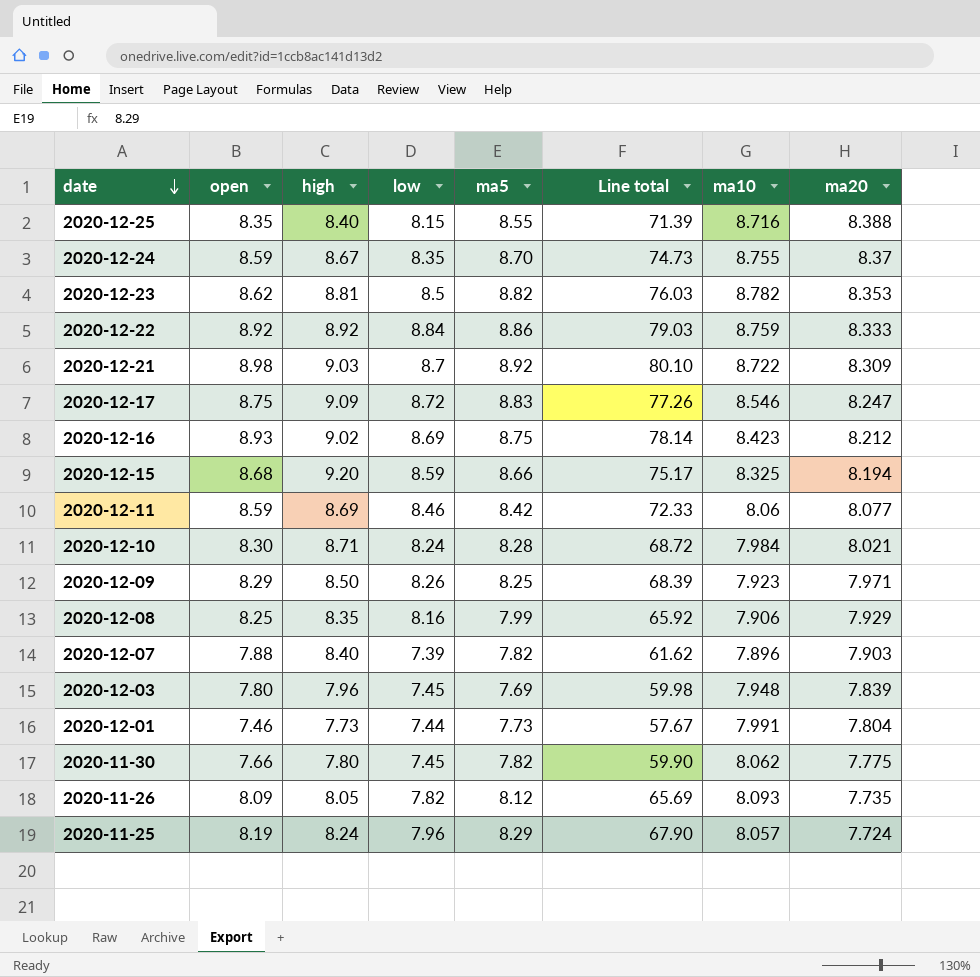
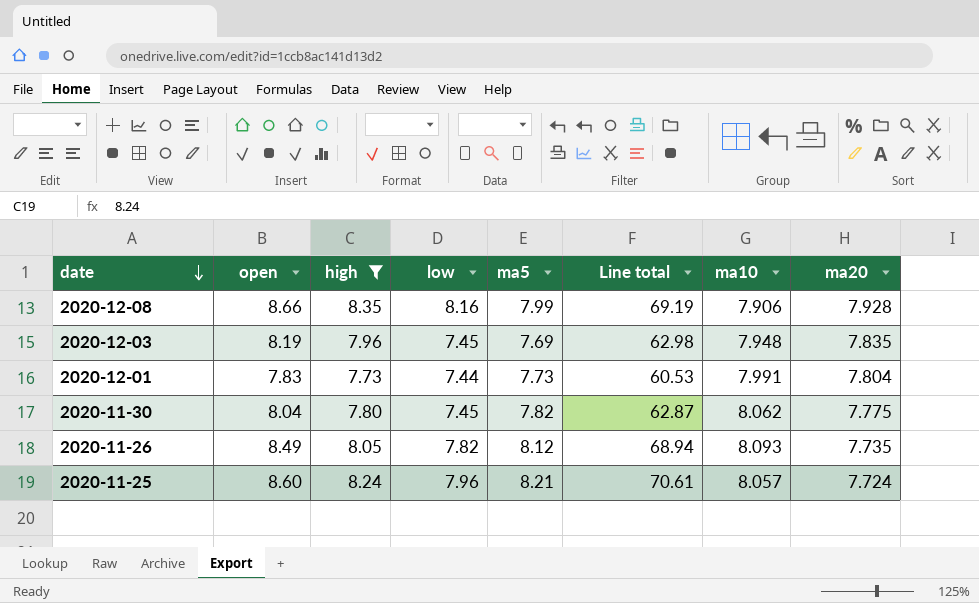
filter: none -> high <= 8.35
2020-12-08 | open: 8.25 -> 8.66
2020-12-08 | Line total: 65.92 -> 69.19
2020-12-08 | ma20: 7.929 -> 7.928
2020-12-03 | open: 7.80 -> 8.19
2020-12-03 | Line total: 59.98 -> 62.98
2020-12-03 | ma20: 7.839 -> 7.835
2020-12-01 | open: 7.46 -> 7.83
2020-12-01 | Line total: 57.67 -> 60.53
2020-11-30 | open: 7.66 -> 8.04
2020-11-30 | Line total: 59.90 -> 62.87
2020-11-26 | open: 8.09 -> 8.49
2020-11-26 | Line total: 65.69 -> 68.94
2020-11-25 | open: 8.19 -> 8.60
2020-11-25 | ma5: 8.29 -> 8.21
2020-11-25 | Line total: 67.90 -> 70.61

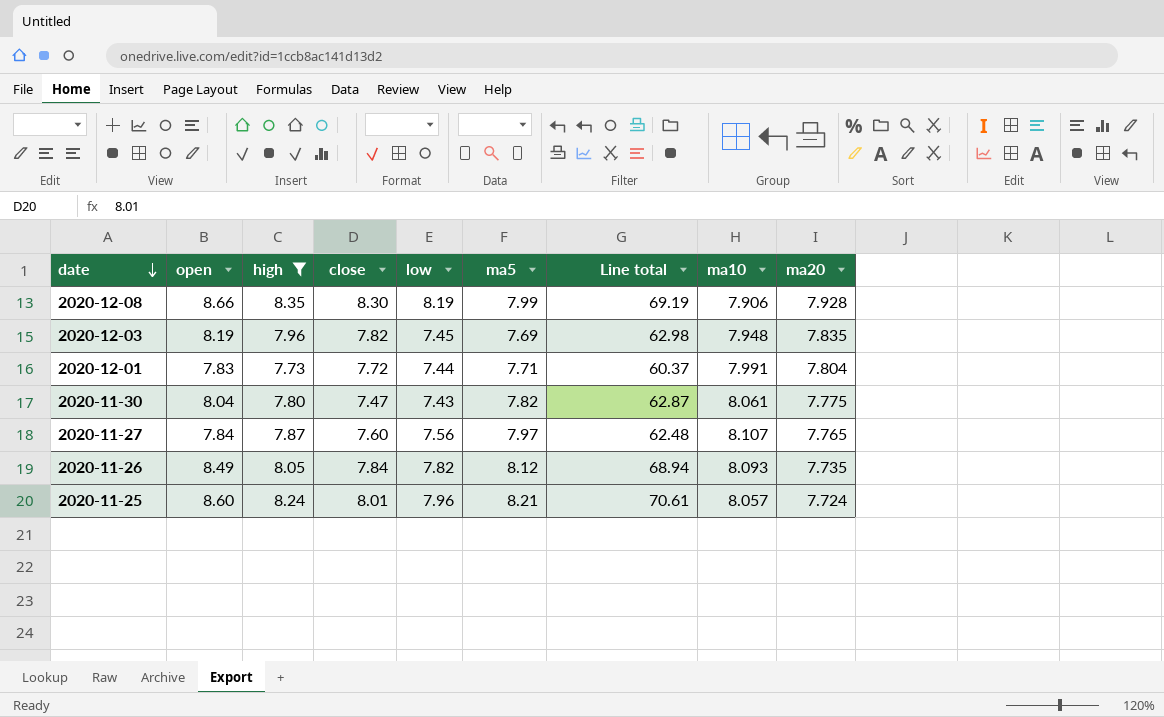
column close | position: none -> 4
2020-12-08 | low: 8.16 -> 8.19
2020-12-01 | ma5: 7.73 -> 7.71
2020-12-01 | Line total: 60.53 -> 60.37
2020-11-30 | low: 7.45 -> 7.43
2020-11-30 | ma10: 8.062 -> 8.061
row 2020-11-27: none -> 7.84 | 7.87 | 7.60 | 7.56 | 7.97 | 62.48 | 8.107 | 7.765

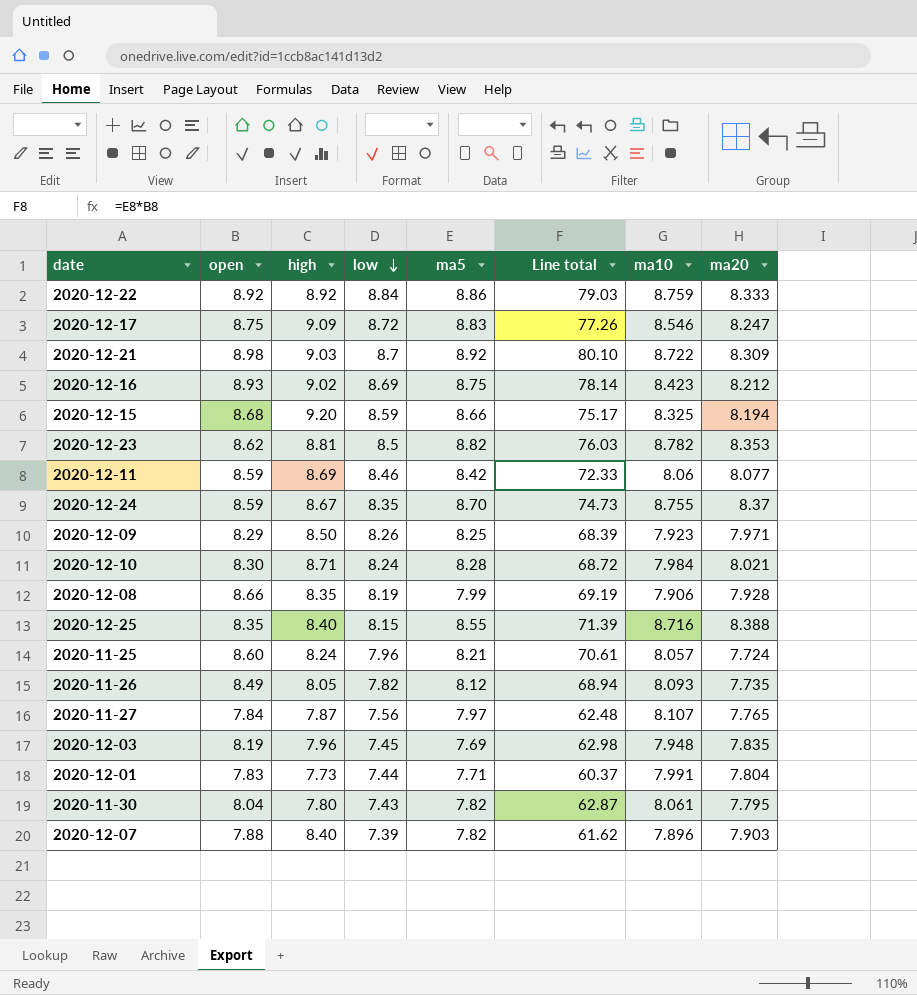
filter: high <= 8.35 -> none
row order: date descending -> low descending
column close | position: 4 -> none
2020-11-30 | ma20: 7.775 -> 7.795

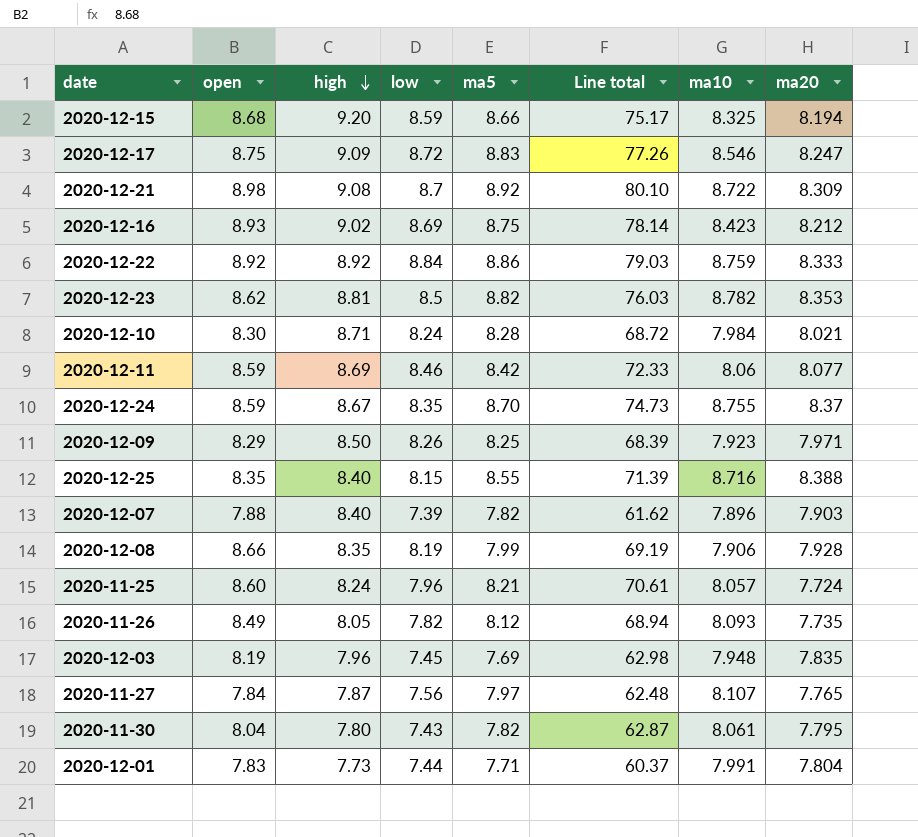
row order: low descending -> high descending
2020-12-21 | high: 9.03 -> 9.08

